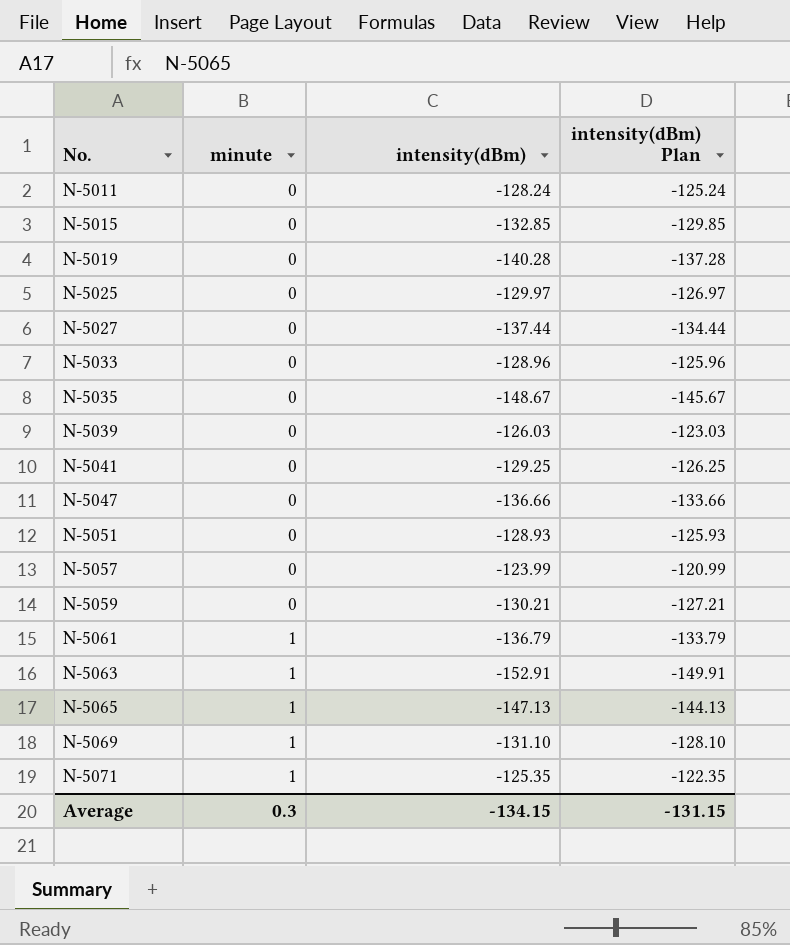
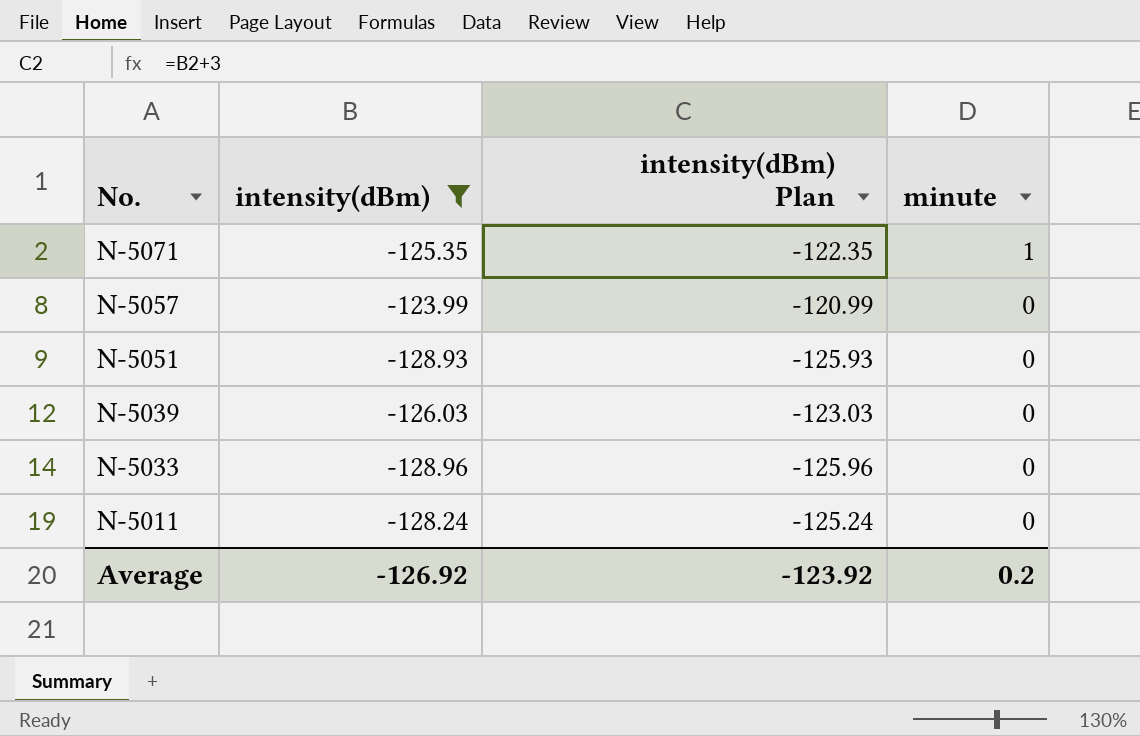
filter: none -> intensity(dBm) >= -128.96
row order: No. ascending -> No. descending
column minute | position: 2 -> 4
Average | intensity(dBm): -134.15 -> -126.92
Average | intensity(dBm) Plan: -131.15 -> -123.92
Average | minute: 0.3 -> 0.2

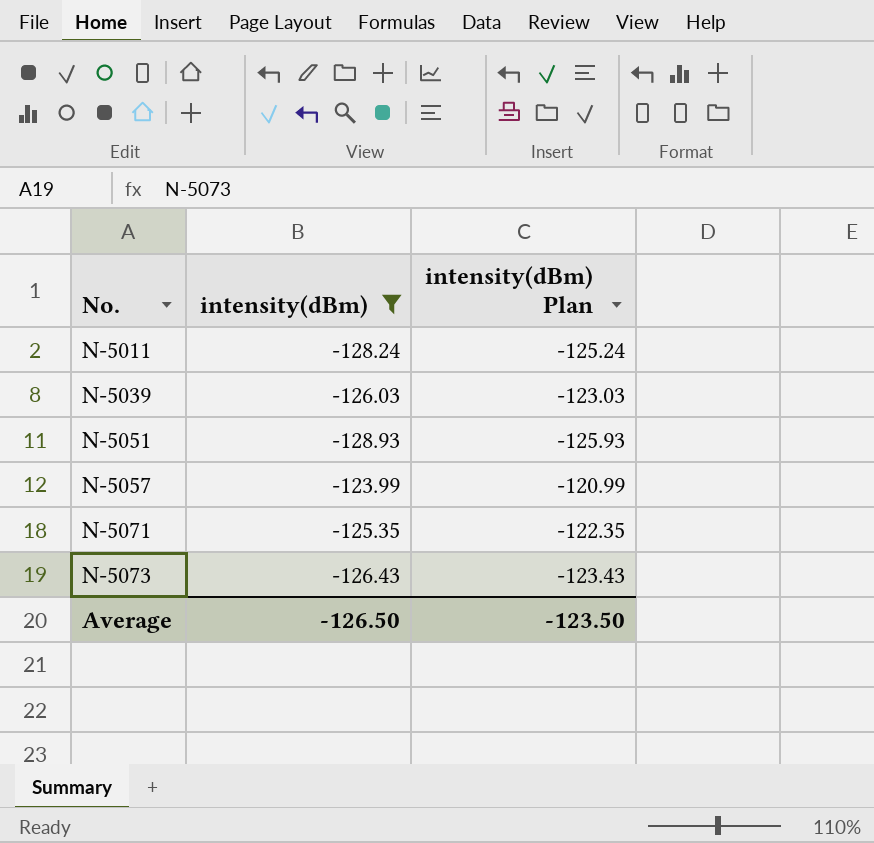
row order: No. descending -> No. ascending
column minute | position: 4 -> none
row N-5033: -128.96 | -125.96 | 0 -> none
row N-5073: none -> -126.43 | -123.43
Average | intensity(dBm): -126.92 -> -126.50
Average | intensity(dBm) Plan: -123.92 -> -123.50

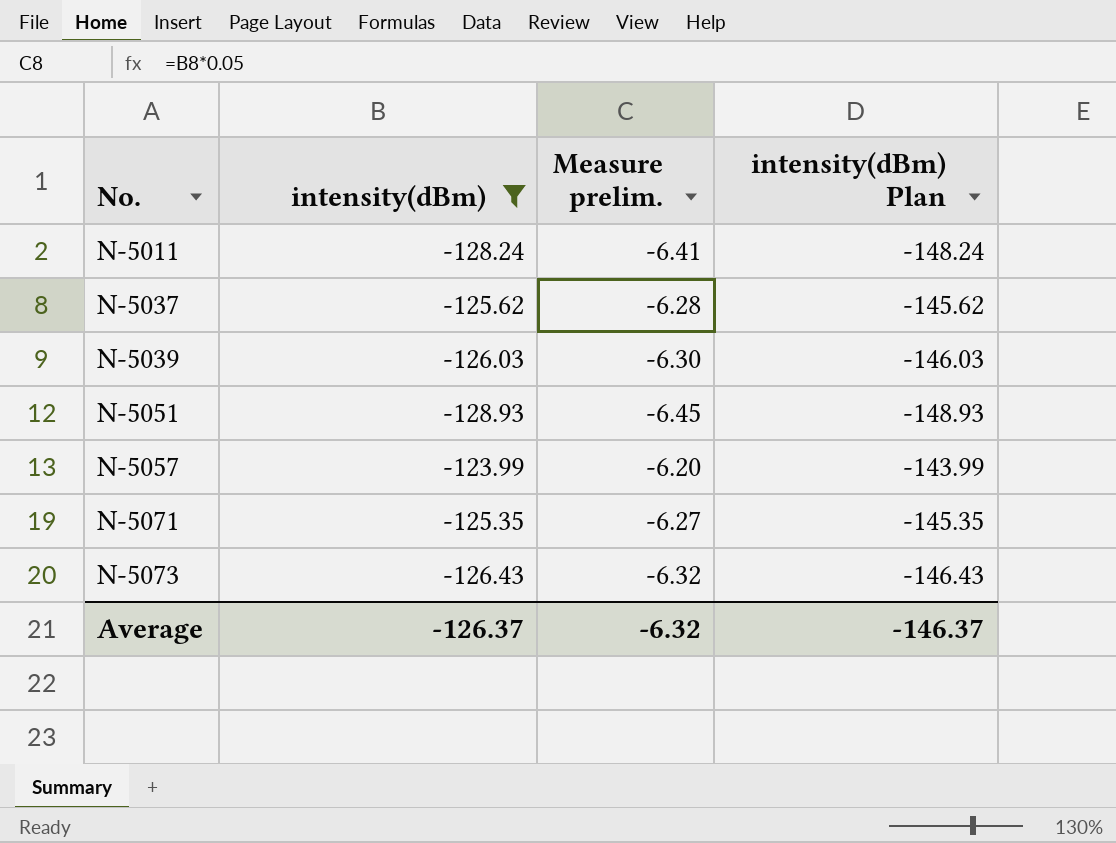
column Measure prelim. | formula: none -> [intensity(dBm)] * 0.05
column intensity(dBm) Plan | formula: [intensity(dBm)] + 3 -> [intensity(dBm)] - 20
row N-5037: none -> -125.62 | -6.28 | -145.62
Average | intensity(dBm): -126.50 -> -126.37
Average | intensity(dBm) Plan: -123.50 -> -146.37

